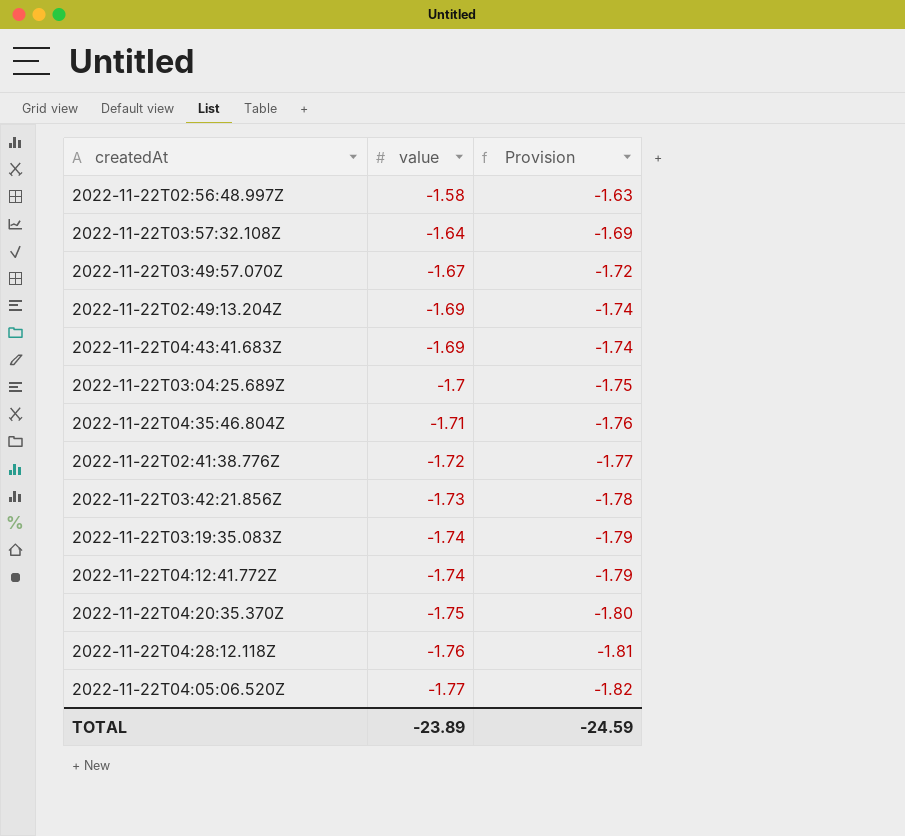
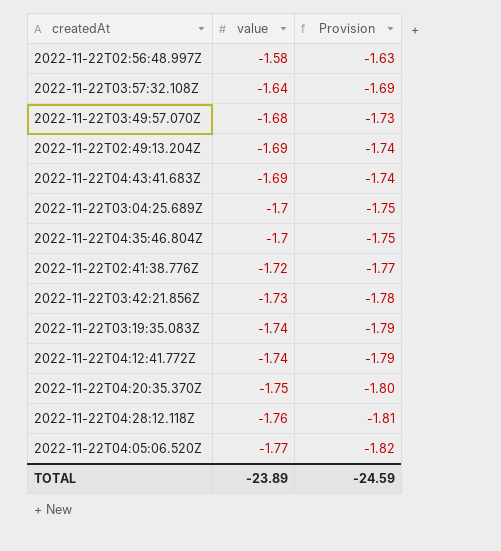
2022-11-22T03:49:57.070Z | value: -1.67 -> -1.68
2022-11-22T03:49:57.070Z | Provision: -1.72 -> -1.73
2022-11-22T04:35:46.804Z | value: -1.71 -> -1.7
2022-11-22T04:35:46.804Z | Provision: -1.76 -> -1.75

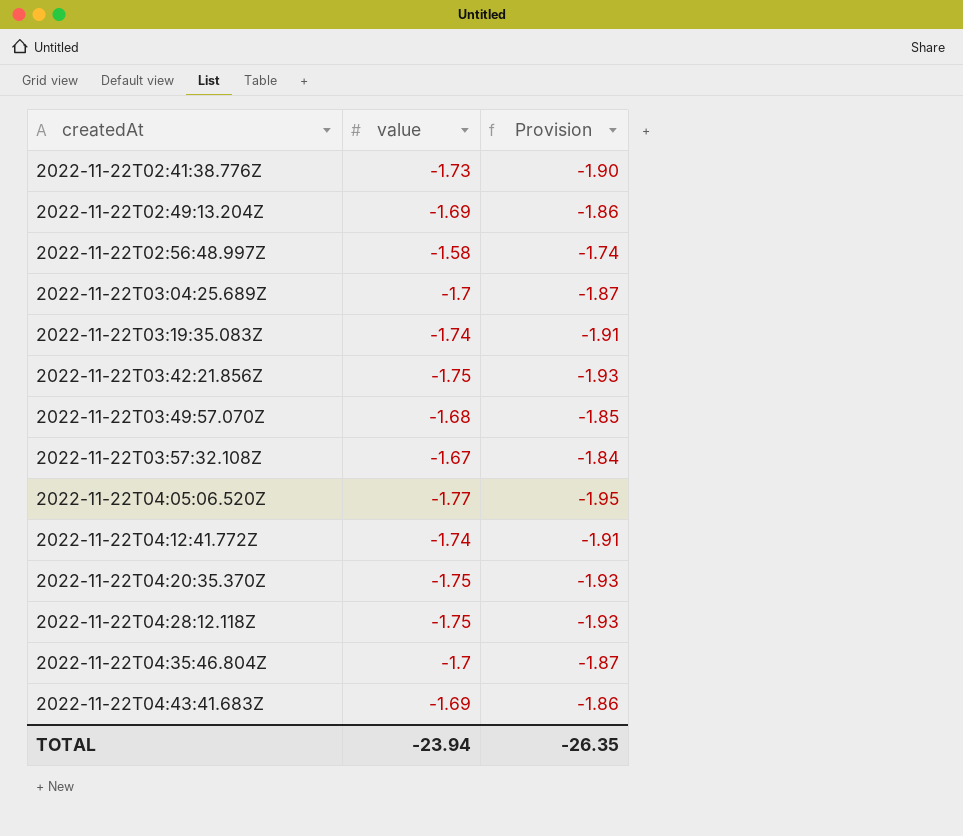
row order: value descending -> createdAt ascending
column Provision | formula: [value] * 1.03 -> [value] * 1.1
2022-11-22T02:41:38.776Z | value: -1.72 -> -1.73
2022-11-22T03:42:21.856Z | value: -1.73 -> -1.75
2022-11-22T03:57:32.108Z | value: -1.64 -> -1.67
2022-11-22T04:28:12.118Z | value: -1.76 -> -1.75
TOTAL | value: -23.89 -> -23.94
TOTAL | Provision: -24.59 -> -26.35

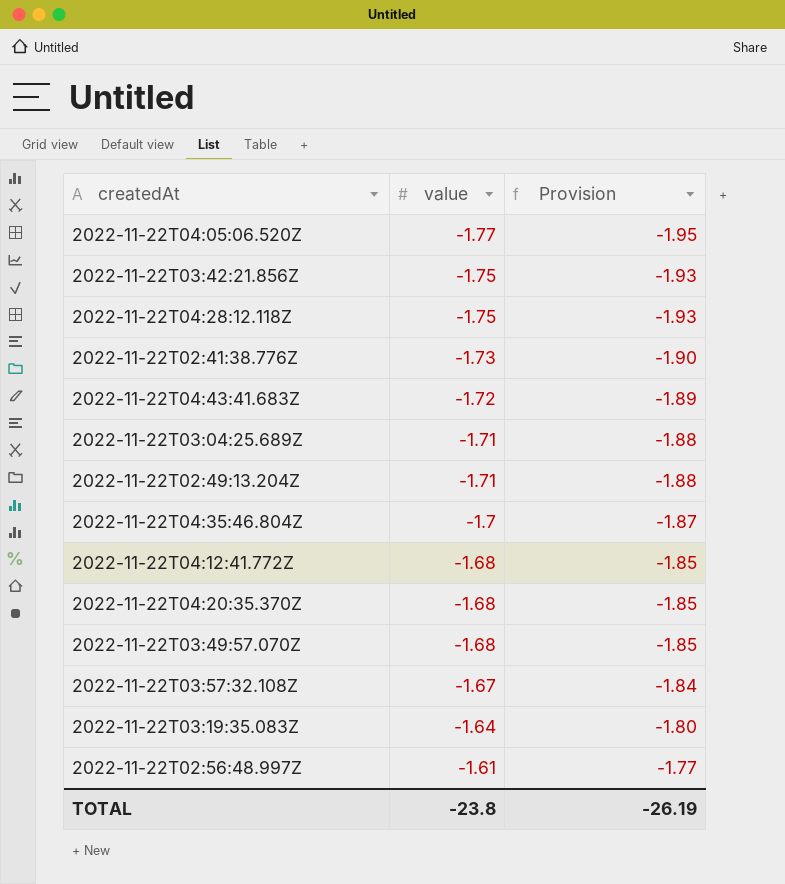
row order: createdAt ascending -> value ascending
2022-11-22T04:43:41.683Z | value: -1.69 -> -1.72
2022-11-22T04:43:41.683Z | Provision: -1.86 -> -1.89
2022-11-22T03:04:25.689Z | value: -1.7 -> -1.71
2022-11-22T03:04:25.689Z | Provision: -1.87 -> -1.88
2022-11-22T02:49:13.204Z | value: -1.69 -> -1.71
2022-11-22T02:49:13.204Z | Provision: -1.86 -> -1.88
2022-11-22T04:12:41.772Z | value: -1.74 -> -1.68
2022-11-22T04:12:41.772Z | Provision: -1.91 -> -1.85
2022-11-22T04:20:35.370Z | value: -1.75 -> -1.68
2022-11-22T04:20:35.370Z | Provision: -1.93 -> -1.85
2022-11-22T03:19:35.083Z | value: -1.74 -> -1.64
2022-11-22T03:19:35.083Z | Provision: -1.91 -> -1.80
2022-11-22T02:56:48.997Z | value: -1.58 -> -1.61
2022-11-22T02:56:48.997Z | Provision: -1.74 -> -1.77
TOTAL | value: -23.94 -> -23.8
TOTAL | Provision: -26.35 -> -26.19

